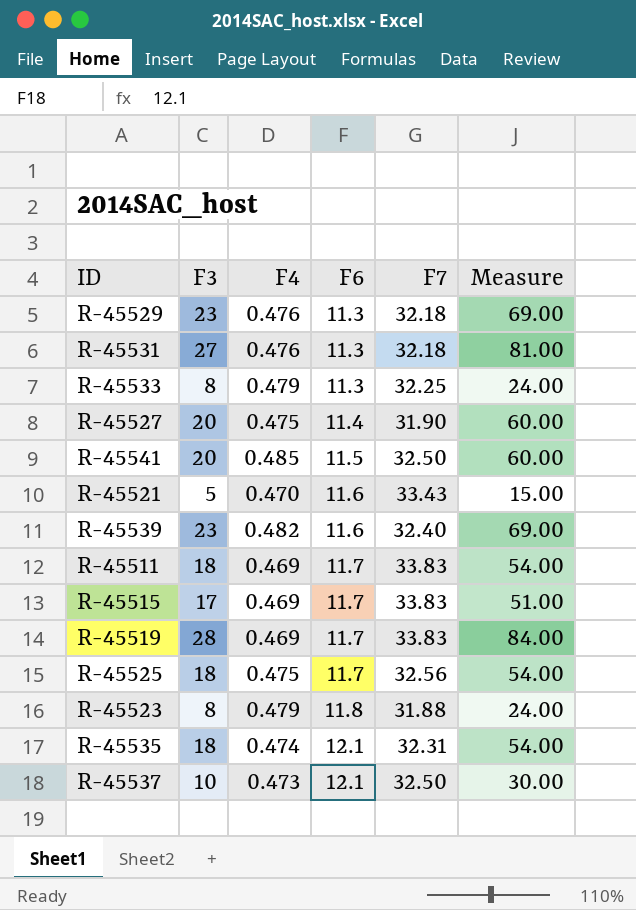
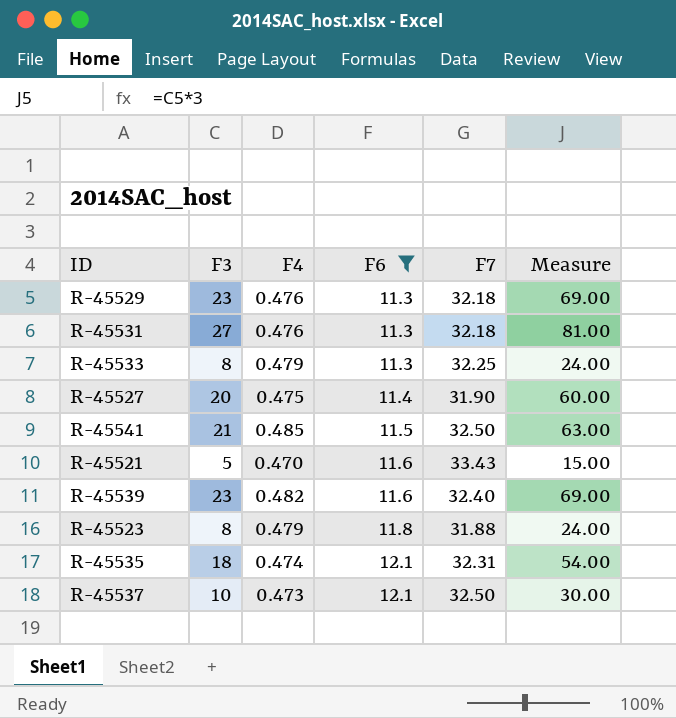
filter: none -> F6 != 11.7
R-45541 | F3: 20 -> 21
R-45541 | Measure: 60.00 -> 63.00

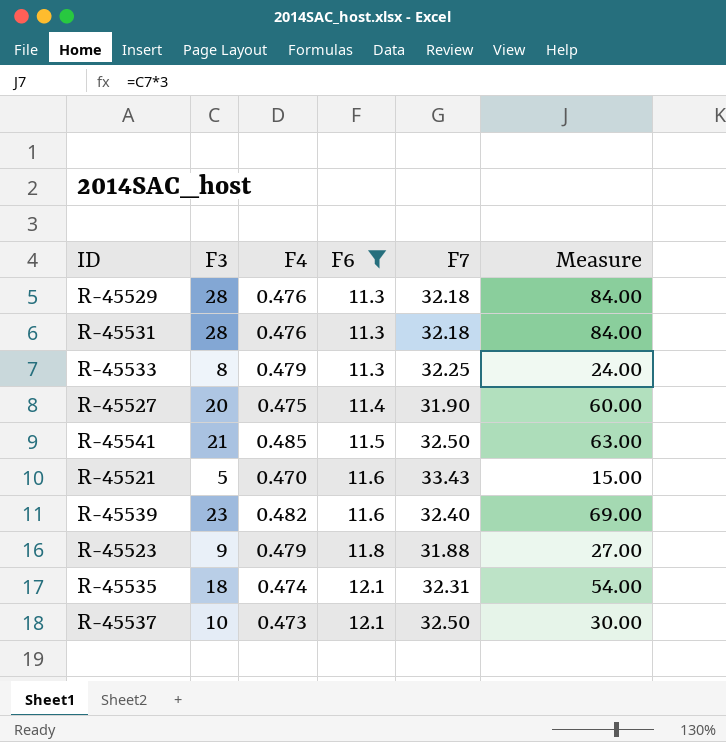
R-45529 | F3: 23 -> 28
R-45529 | Measure: 69.00 -> 84.00
R-45531 | F3: 27 -> 28
R-45531 | Measure: 81.00 -> 84.00
R-45523 | F3: 8 -> 9
R-45523 | Measure: 24.00 -> 27.00

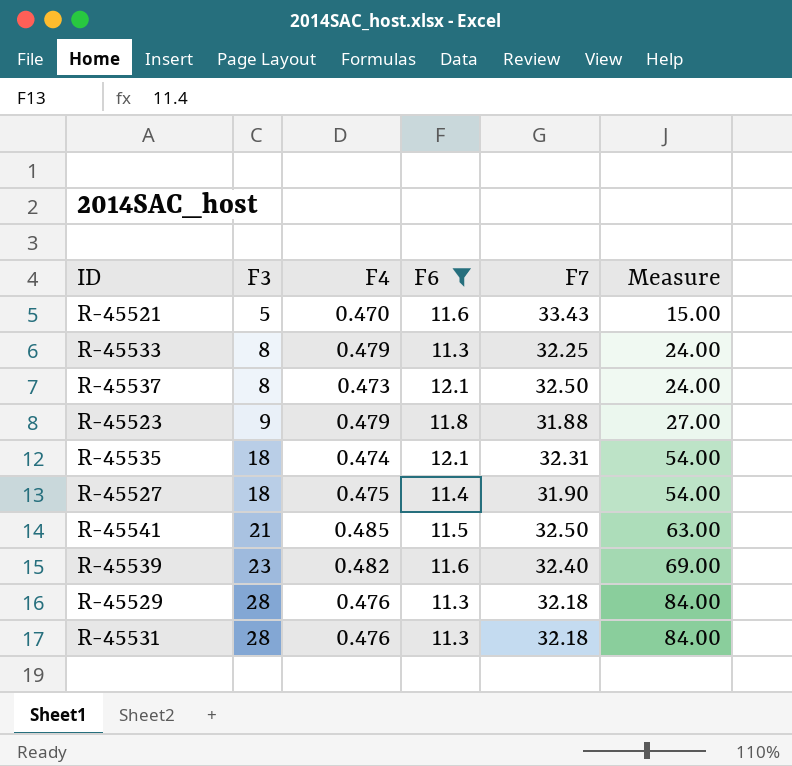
row order: F6 ascending -> F3 ascending
R-45537 | F3: 10 -> 8
R-45537 | Measure: 30.00 -> 24.00
R-45527 | F3: 20 -> 18
R-45527 | Measure: 60.00 -> 54.00

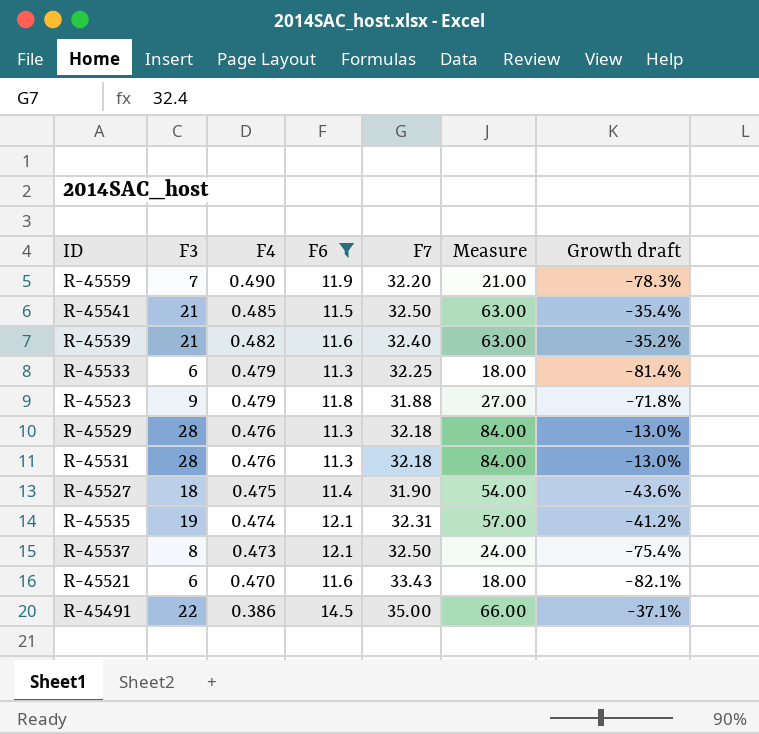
row order: F3 ascending -> F4 descending
column Growth draft | formula: none -> ([F3] - [F7]) / [F7]
row R-45559: none -> 7 | 0.490 | 11.9 | 32.20 | 21.00 | -78.3%
R-45539 | F3: 23 -> 21
R-45539 | Measure: 69.00 -> 63.00
R-45533 | F3: 8 -> 6
R-45533 | Measure: 24.00 -> 18.00
R-45535 | F3: 18 -> 19
R-45535 | Measure: 54.00 -> 57.00
R-45521 | F3: 5 -> 6
R-45521 | Measure: 15.00 -> 18.00
row R-45491: none -> 22 | 0.386 | 14.5 | 35.00 | 66.00 | -37.1%

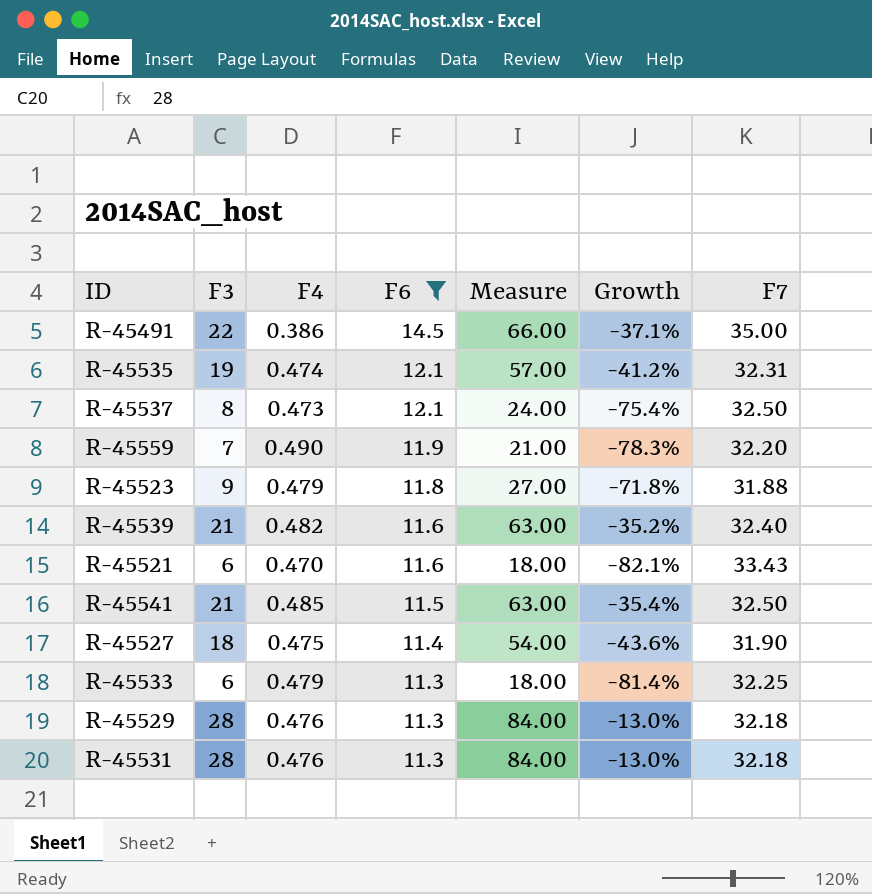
row order: F4 descending -> F6 descending
column name: Growth draft -> Growth
column F7 | position: 5 -> 7

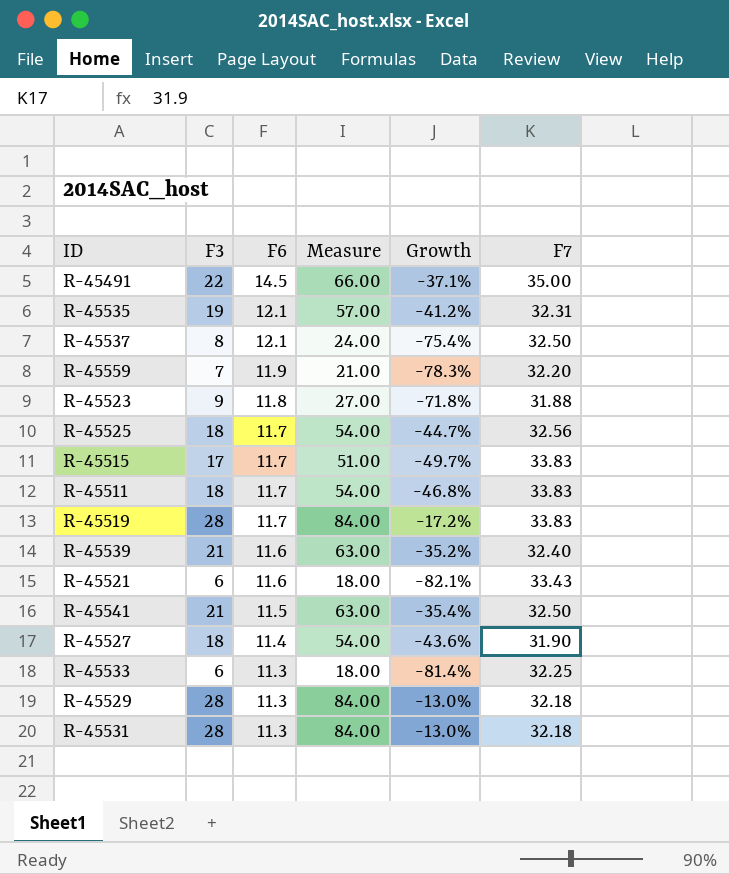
filter: F6 != 11.7 -> none
column F4 | position: 3 -> none

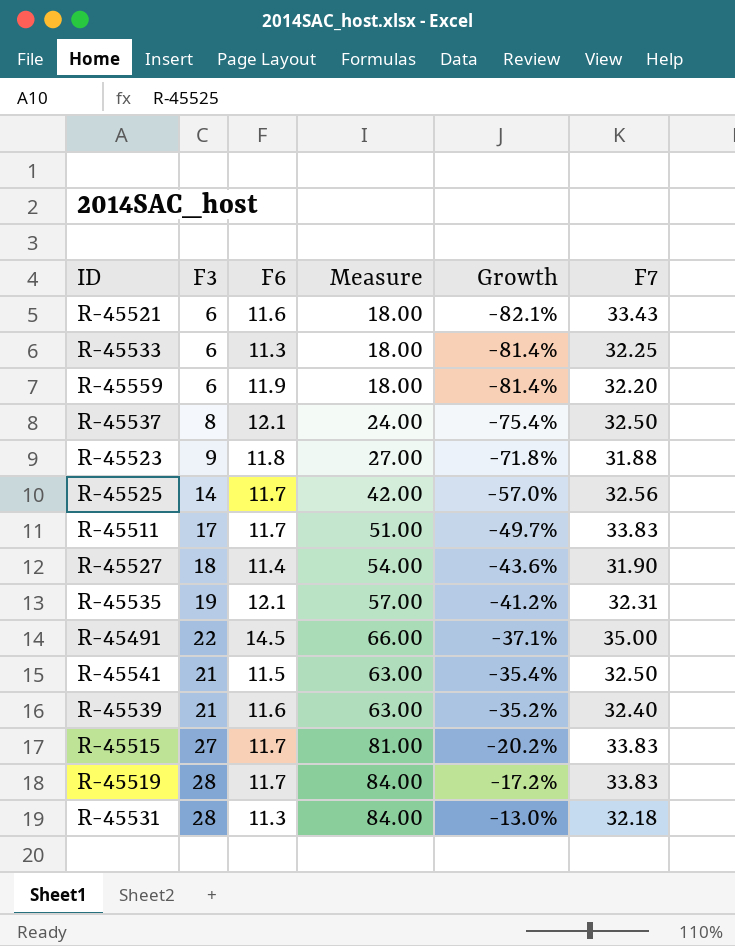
row order: F6 descending -> Growth ascending
row R-45529: 28 | 11.3 | 84.00 | -13.0% | 32.18 -> none
R-45559 | F3: 7 -> 6
R-45559 | Measure: 21.00 -> 18.00
R-45559 | Growth: -78.3% -> -81.4%
R-45525 | F3: 18 -> 14
R-45525 | Measure: 54.00 -> 42.00
R-45525 | Growth: -44.7% -> -57.0%
R-45511 | F3: 18 -> 17
R-45511 | Measure: 54.00 -> 51.00
R-45511 | Growth: -46.8% -> -49.7%
R-45515 | F3: 17 -> 27
R-45515 | Measure: 51.00 -> 81.00
R-45515 | Growth: -49.7% -> -20.2%

